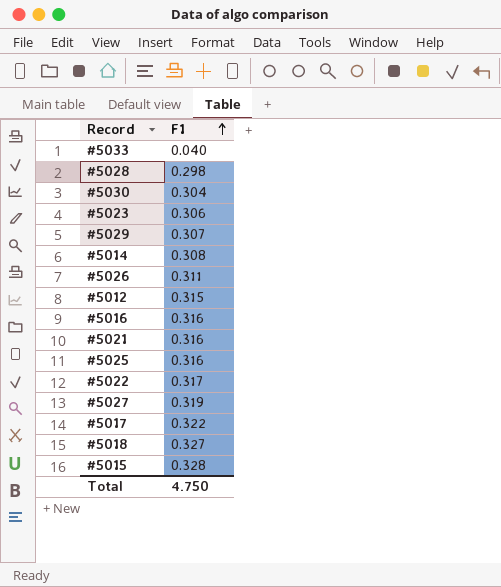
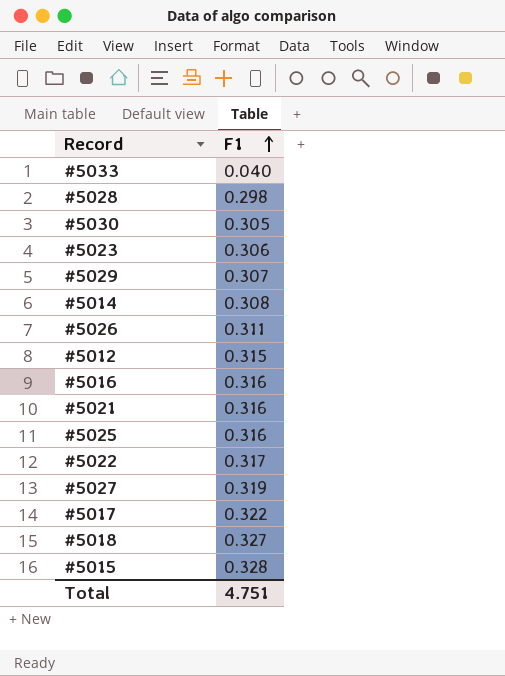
#5030 | F1: 0.304 -> 0.305
Total | F1: 4.750 -> 4.751

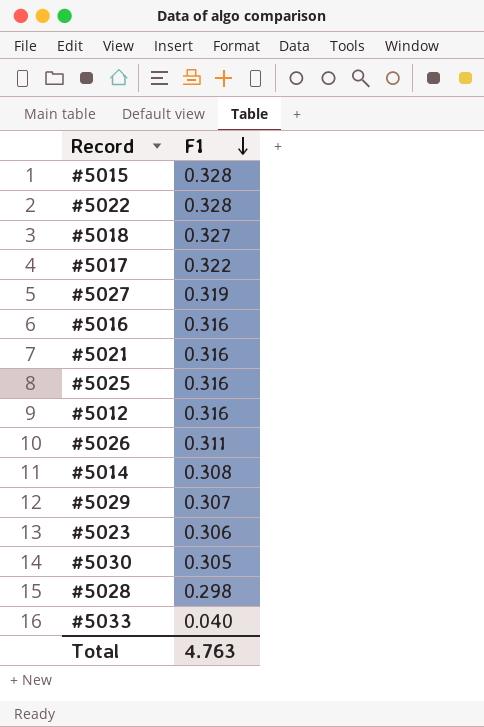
row order: F1 ascending -> F1 descending
#5022 | F1: 0.317 -> 0.328
#5012 | F1: 0.315 -> 0.316
Total | F1: 4.751 -> 4.763

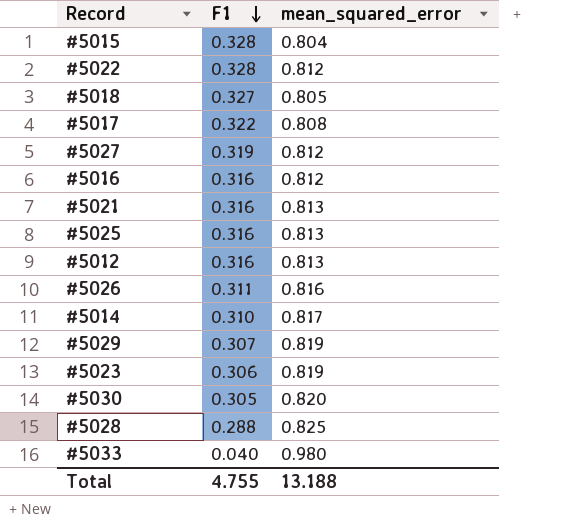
column mean_squared_error | position: none -> 3
#5014 | F1: 0.308 -> 0.310
#5028 | F1: 0.298 -> 0.288
Total | F1: 4.763 -> 4.755

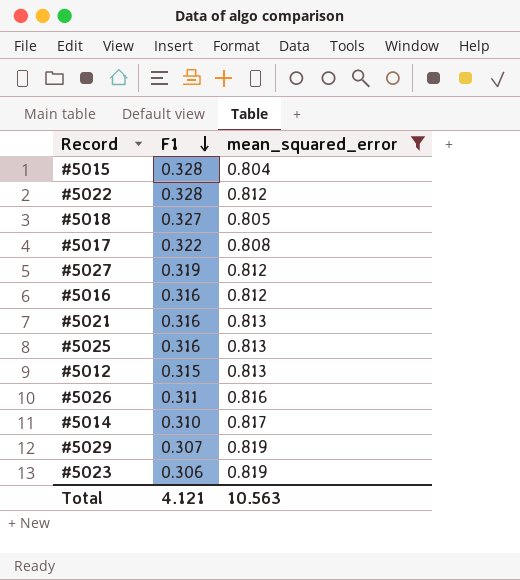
filter: none -> mean_squared_error <= 0.819
#5012 | F1: 0.316 -> 0.315
Total | F1: 4.755 -> 4.121
Total | mean_squared_error: 13.188 -> 10.563

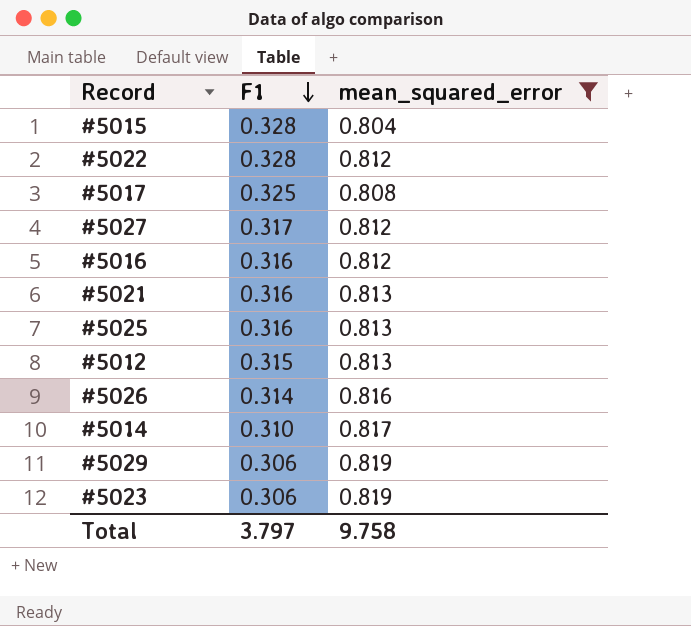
row #5018: 0.327 | 0.805 -> none
#5017 | F1: 0.322 -> 0.325
#5027 | F1: 0.319 -> 0.317
#5026 | F1: 0.311 -> 0.314
#5029 | F1: 0.307 -> 0.306
Total | F1: 4.121 -> 3.797
Total | mean_squared_error: 10.563 -> 9.758

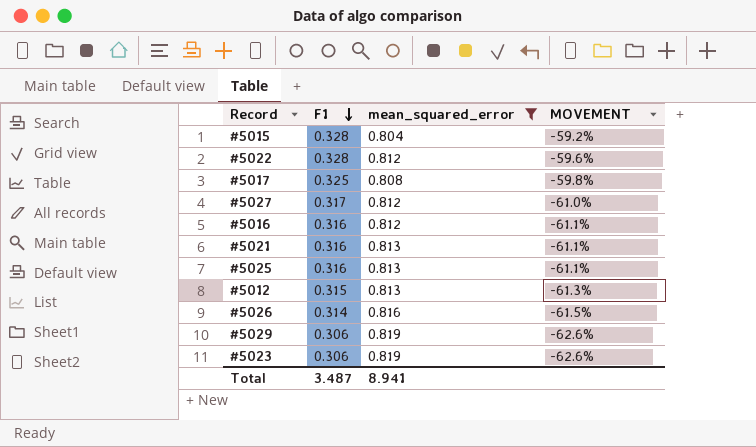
column MOVEMENT | formula: none -> ([F1] - [mean_squared_error]) / [mean_squared_error]
row #5014: 0.310 | 0.817 -> none
Total | F1: 3.797 -> 3.487
Total | mean_squared_error: 9.758 -> 8.941

